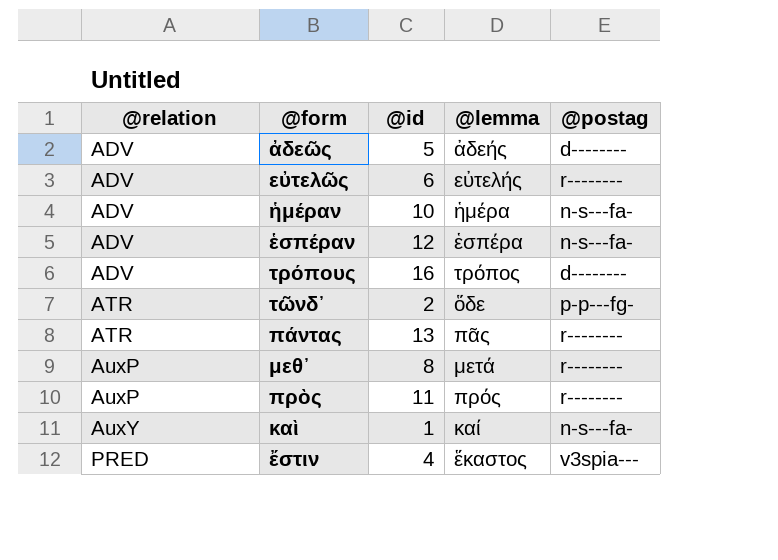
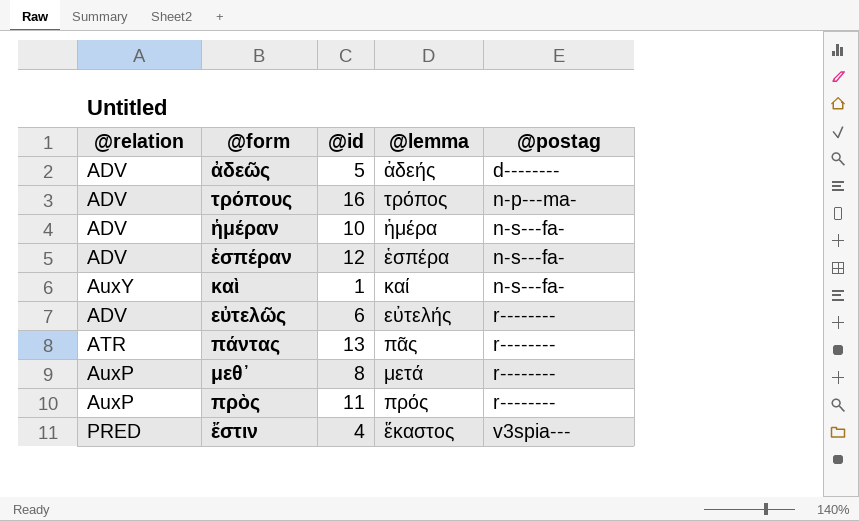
row order: @relation ascending -> @postag ascending
row τῶνδ᾽: ATR | 2 | ὅδε | p-p---fg- -> none
τρόπους | @postag: d-------- -> n-p---ma-

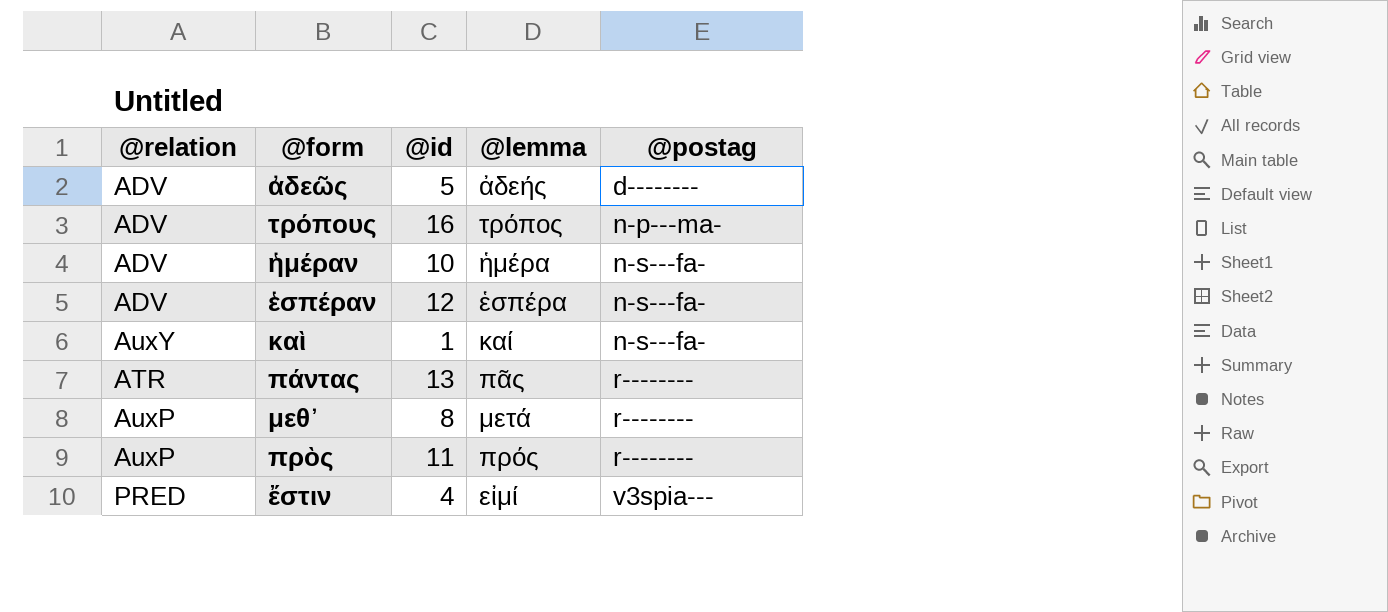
row εὐτελῶς: ADV | 6 | εὐτελής | r-------- -> none
ἔστιν | @lemma: ἕκαστος -> εἰμί

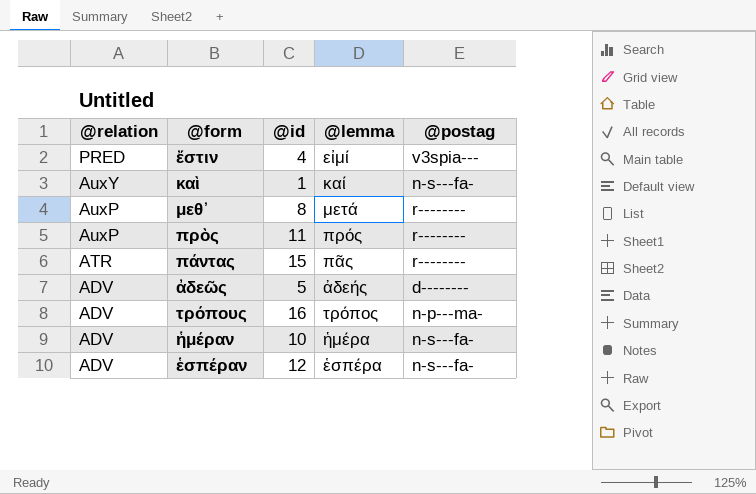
row order: @postag ascending -> @relation descending
πάντας | @id: 13 -> 15

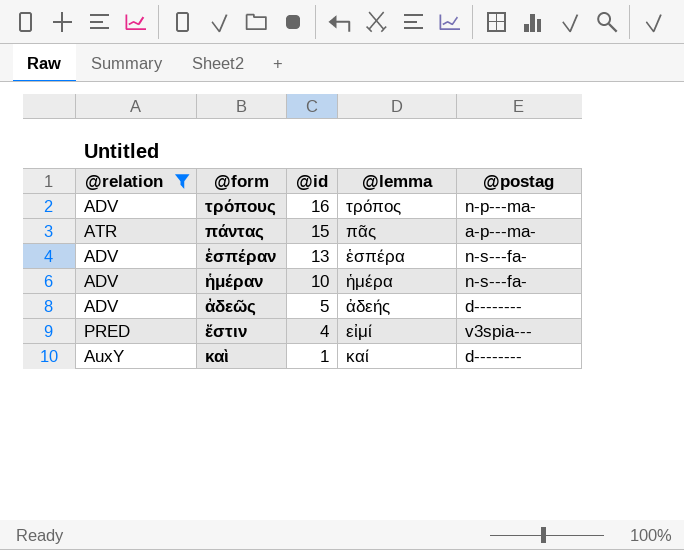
filter: none -> @relation != AuxP
row order: @relation descending -> @id descending
πάντας | @postag: r-------- -> a-p---ma-
ἑσπέραν | @id: 12 -> 13
καὶ | @postag: n-s---fa- -> d--------

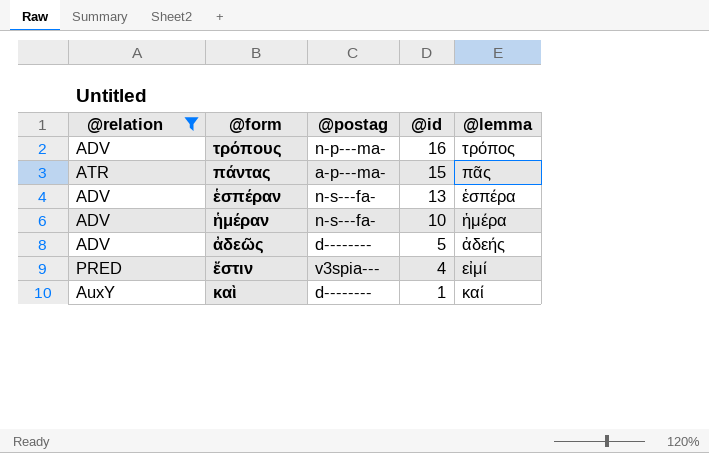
column @postag | position: 5 -> 3

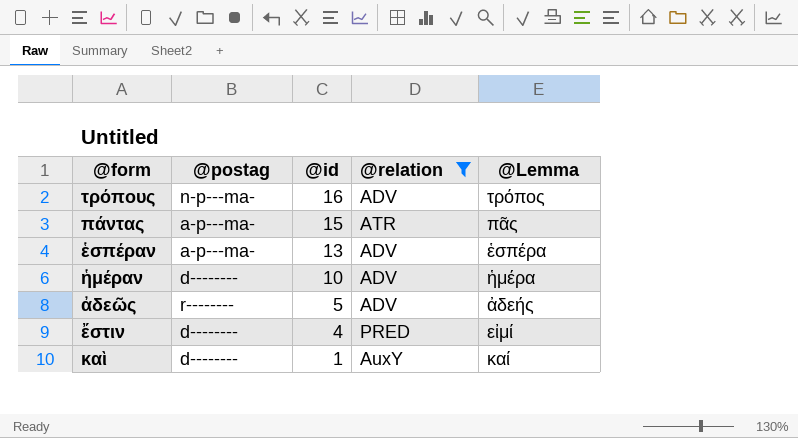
column @relation | position: 1 -> 4
column name: @lemma -> @Lemma
ἑσπέραν | @postag: n-s---fa- -> a-p---ma-
ἡμέραν | @postag: n-s---fa- -> d--------
ἀδεῶς | @postag: d-------- -> r--------
ἔστιν | @postag: v3spia--- -> d--------

